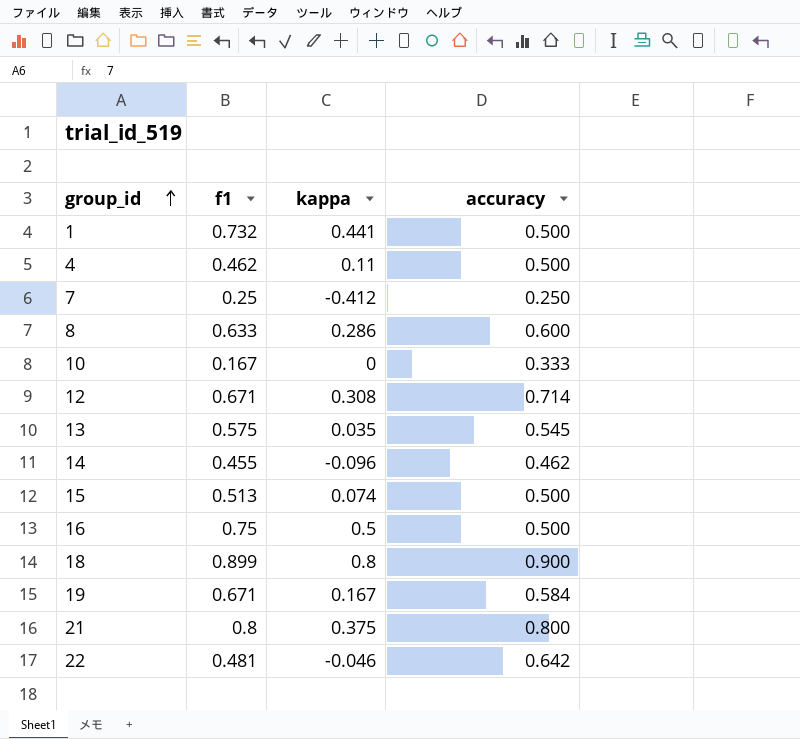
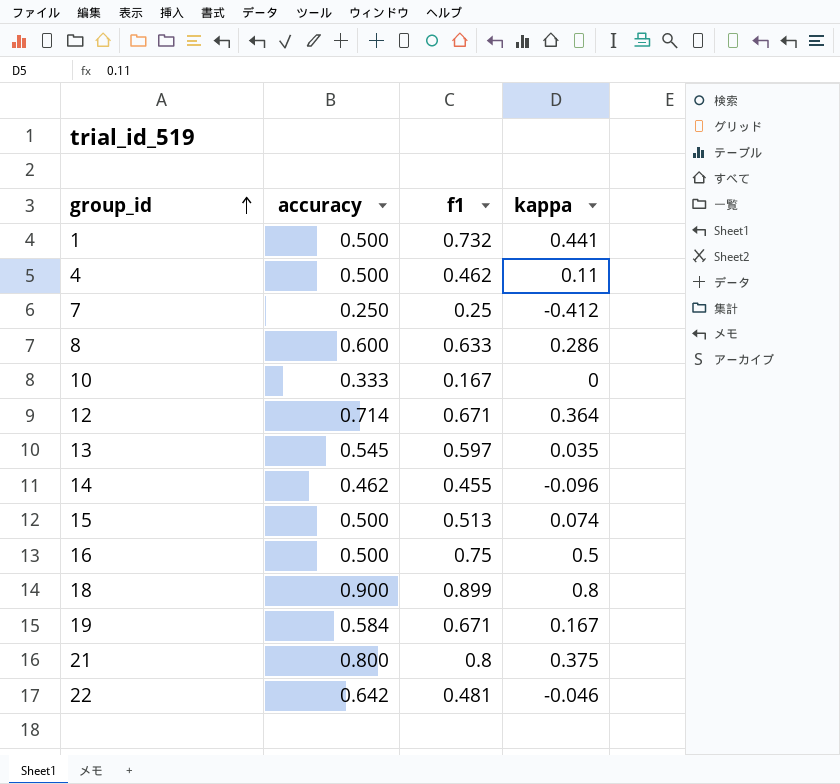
column accuracy | position: 4 -> 2
12 | kappa: 0.308 -> 0.364
13 | f1: 0.575 -> 0.597

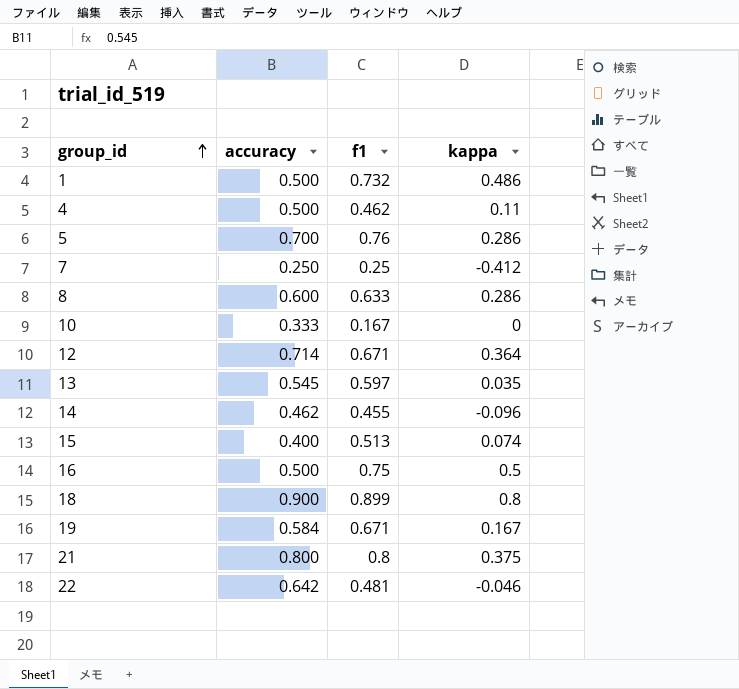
1 | kappa: 0.441 -> 0.486
row 5: none -> 0.700 | 0.76 | 0.286
15 | accuracy: 0.500 -> 0.400

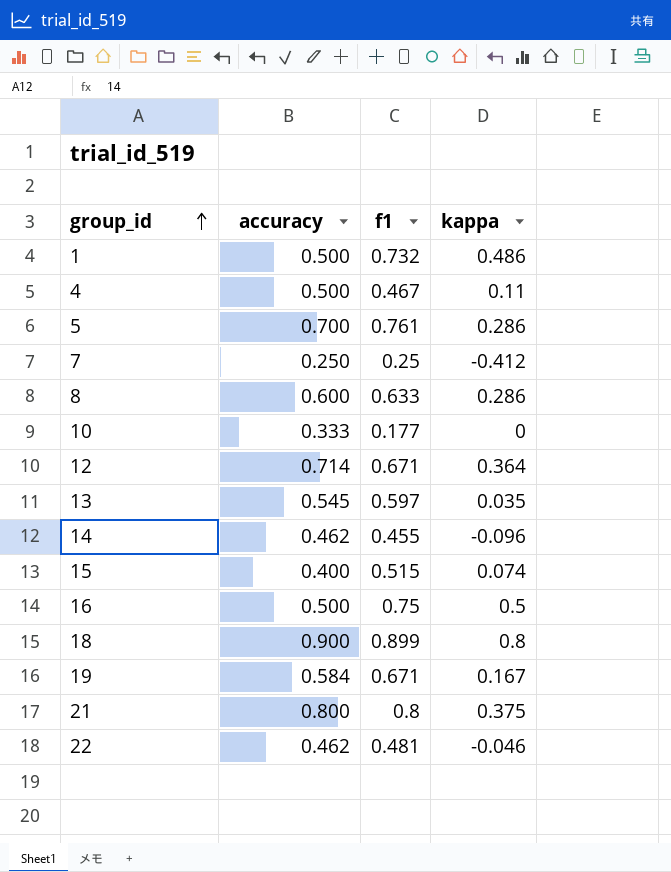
4 | f1: 0.462 -> 0.467
5 | f1: 0.76 -> 0.761
10 | f1: 0.167 -> 0.177
15 | f1: 0.513 -> 0.515
22 | accuracy: 0.642 -> 0.462

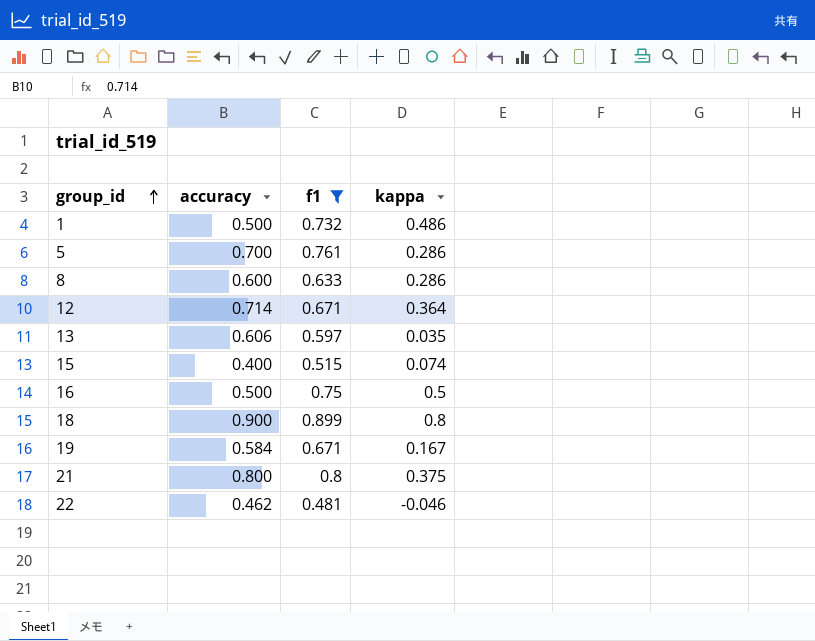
filter: none -> f1 >= 0.481
13 | accuracy: 0.545 -> 0.606

